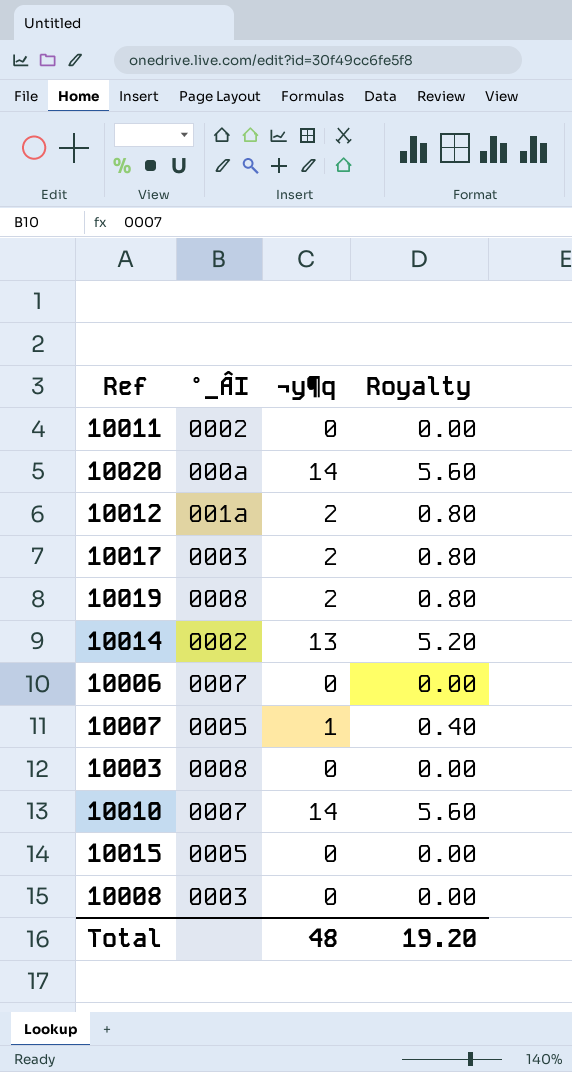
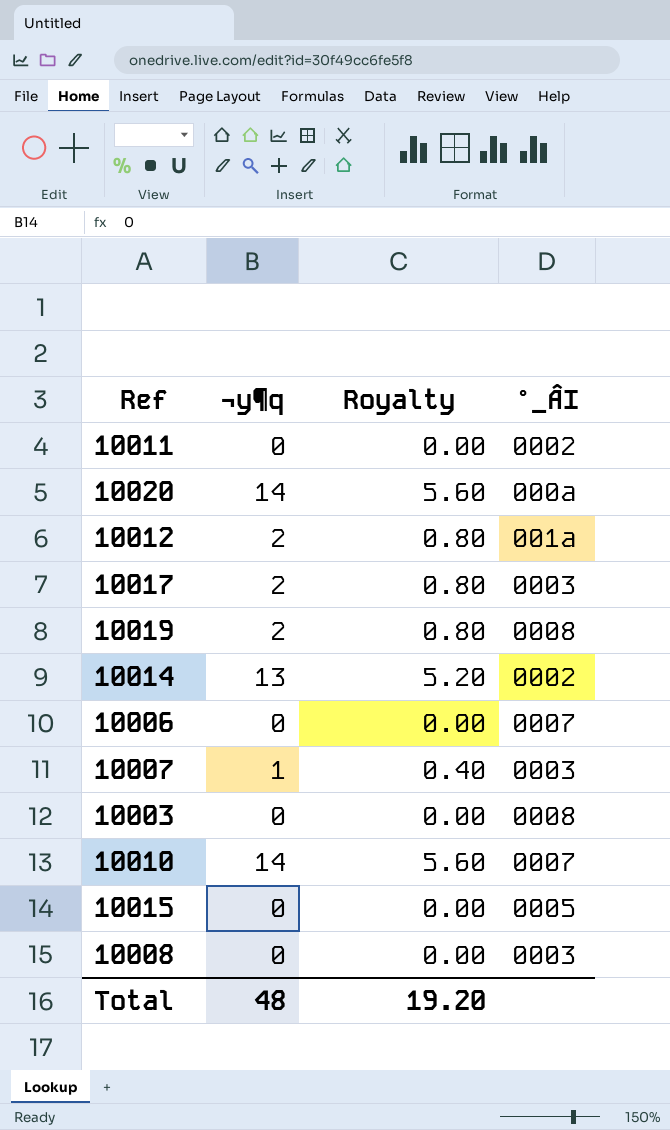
column °_ÂI | position: 2 -> 4
10007 | °_ÂI: 0005 -> 0003

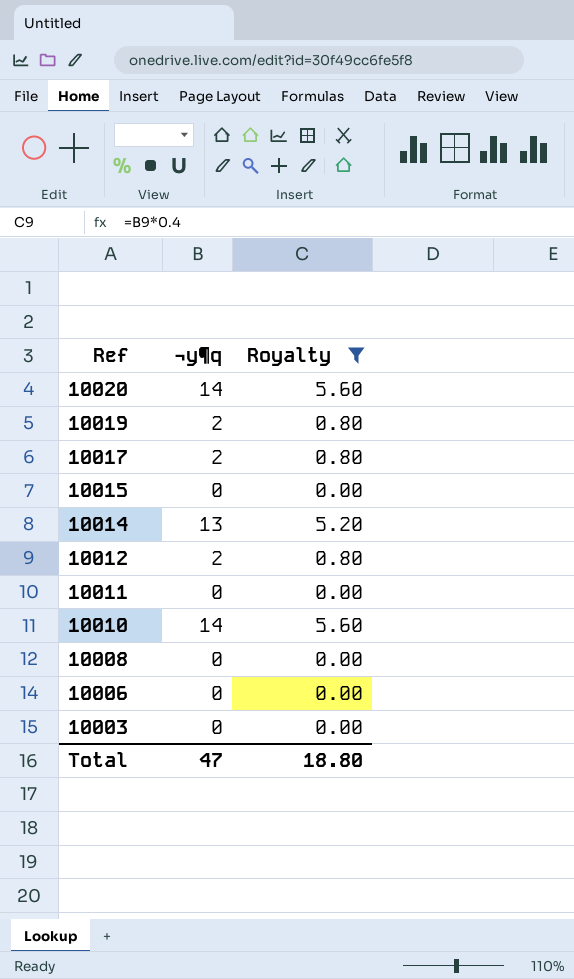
filter: none -> Royalty != 0.40
row order: none -> Ref descending
column °_ÂI | position: 4 -> none
Total | ¬y¶q: 48 -> 47
Total | Royalty: 19.20 -> 18.80

